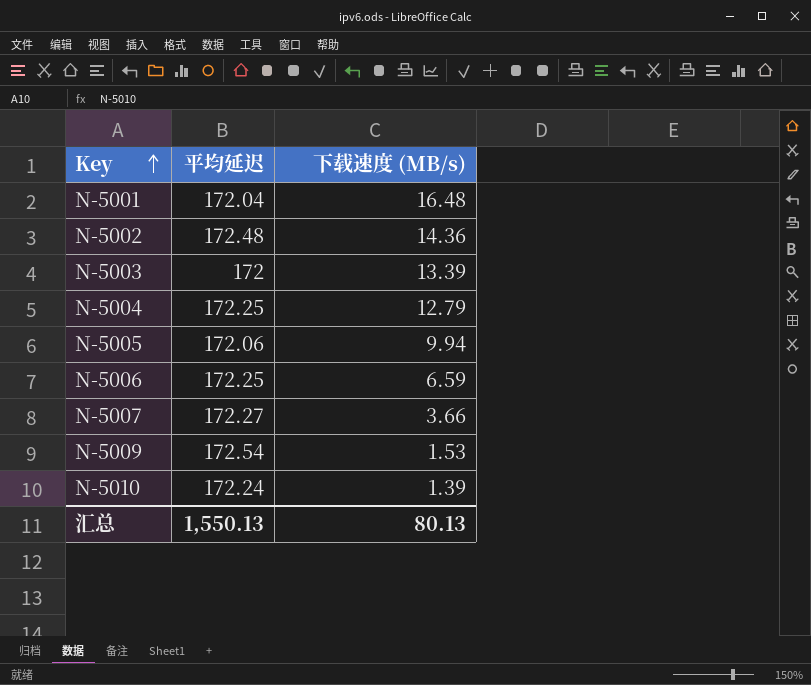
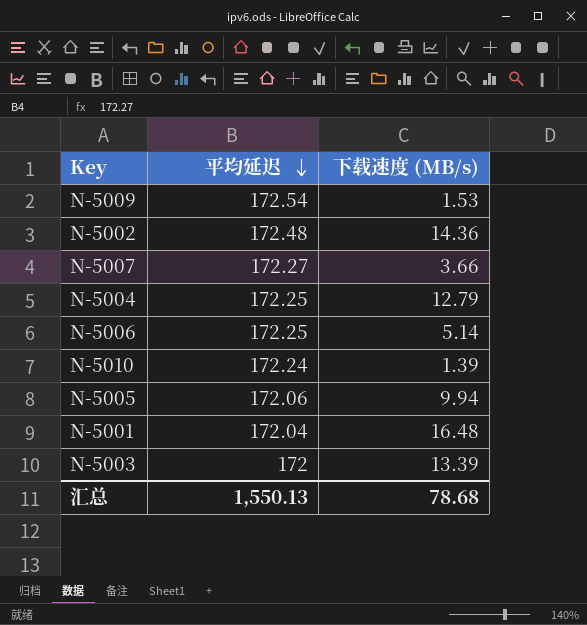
row order: Key ascending -> 平均延迟 descending
N-5006 | 下载速度 (MB/s): 6.59 -> 5.14
汇总 | 下载速度 (MB/s): 80.13 -> 78.68

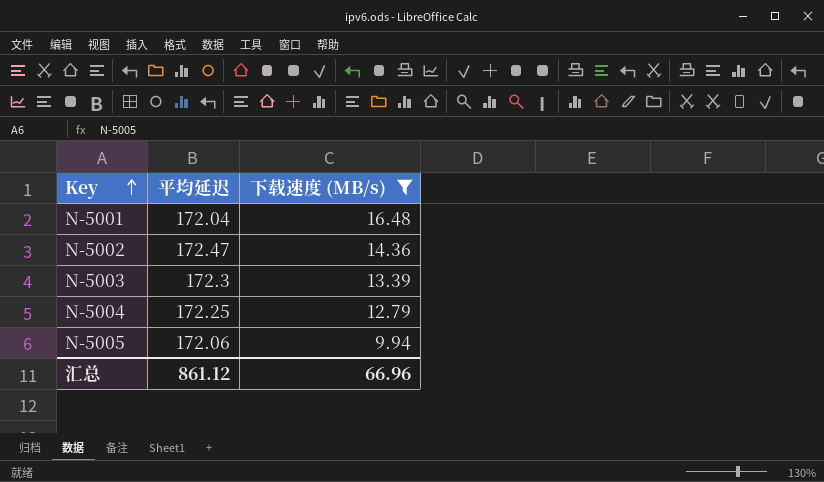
filter: none -> 下载速度 (MB/s) >= 9.94
row order: 平均延迟 descending -> Key ascending
N-5002 | 平均延迟: 172.48 -> 172.47
N-5003 | 平均延迟: 172 -> 172.3
汇总 | 平均延迟: 1,550.13 -> 861.12
汇总 | 下载速度 (MB/s): 78.68 -> 66.96

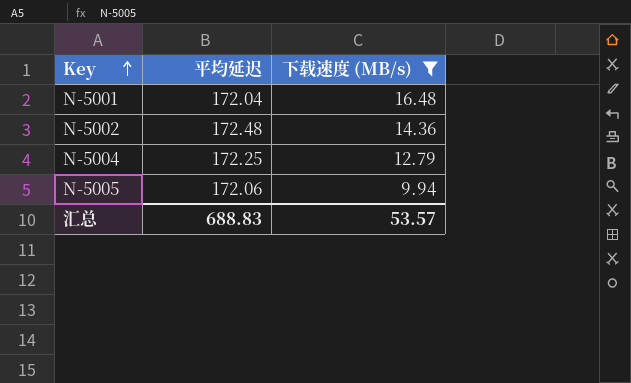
row N-5003: 172.3 | 13.39 -> none
N-5002 | 平均延迟: 172.47 -> 172.48
汇总 | 平均延迟: 861.12 -> 688.83
汇总 | 下载速度 (MB/s): 66.96 -> 53.57

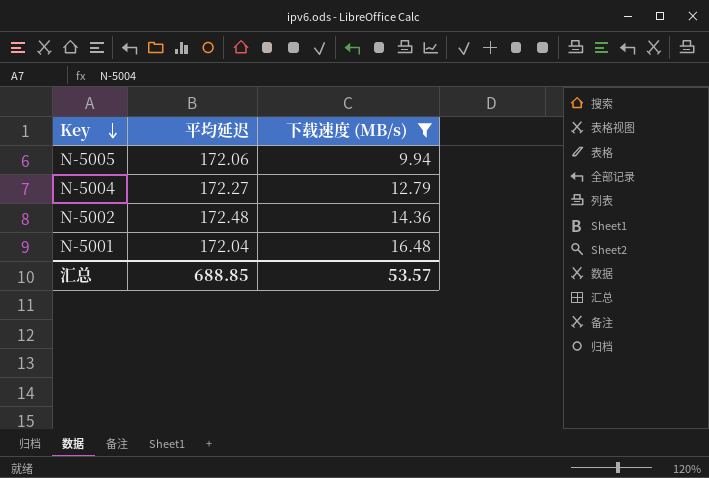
row order: Key ascending -> Key descending
N-5004 | 平均延迟: 172.25 -> 172.27
汇总 | 平均延迟: 688.83 -> 688.85

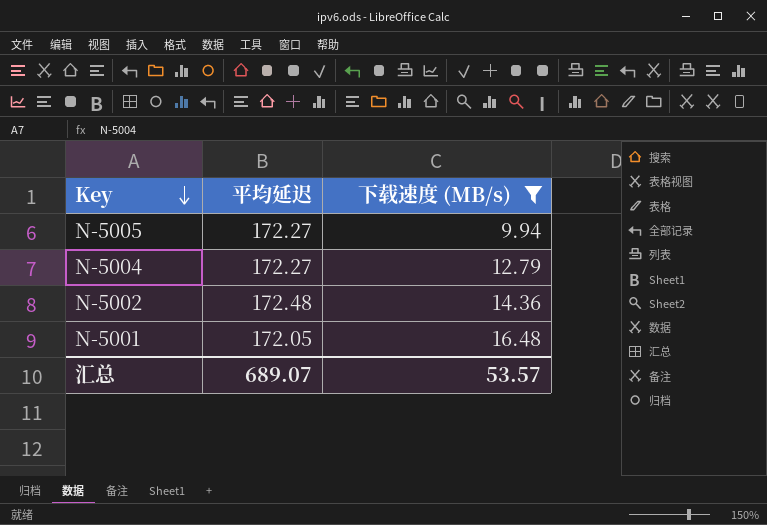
N-5005 | 平均延迟: 172.06 -> 172.27
N-5001 | 平均延迟: 172.04 -> 172.05
汇总 | 平均延迟: 688.85 -> 689.07

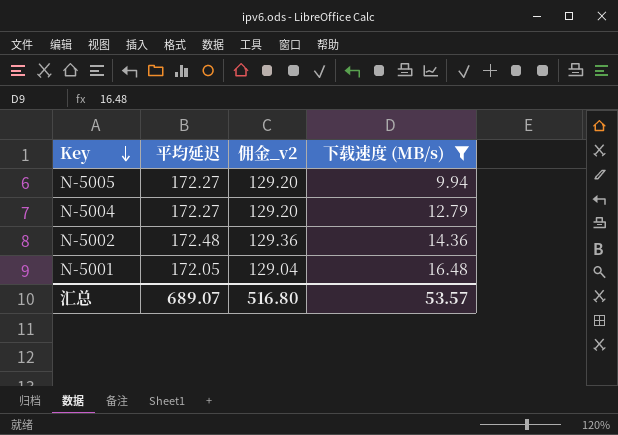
column 佣金_v2 | formula: none -> [平均延迟] * 0.75

